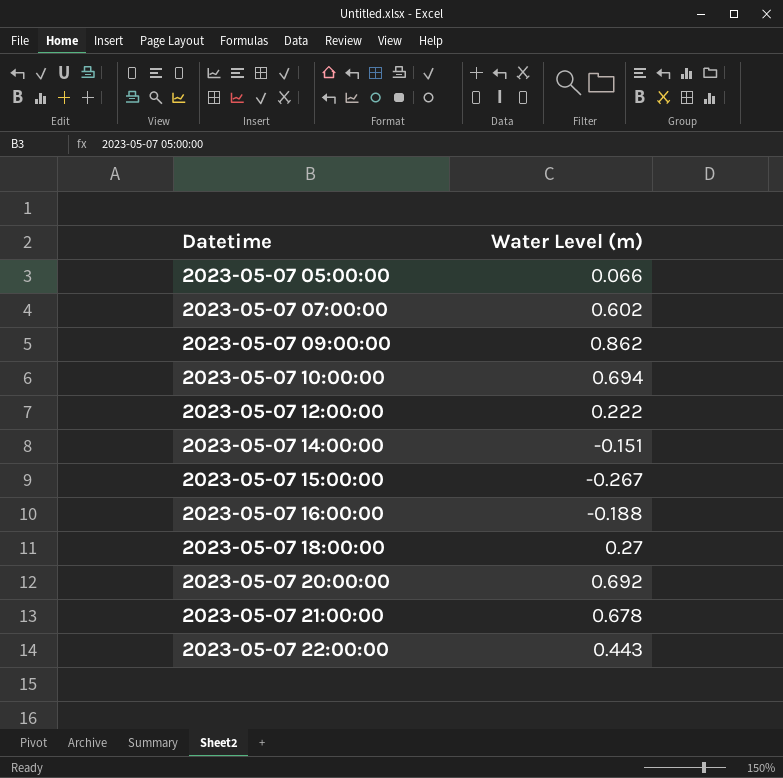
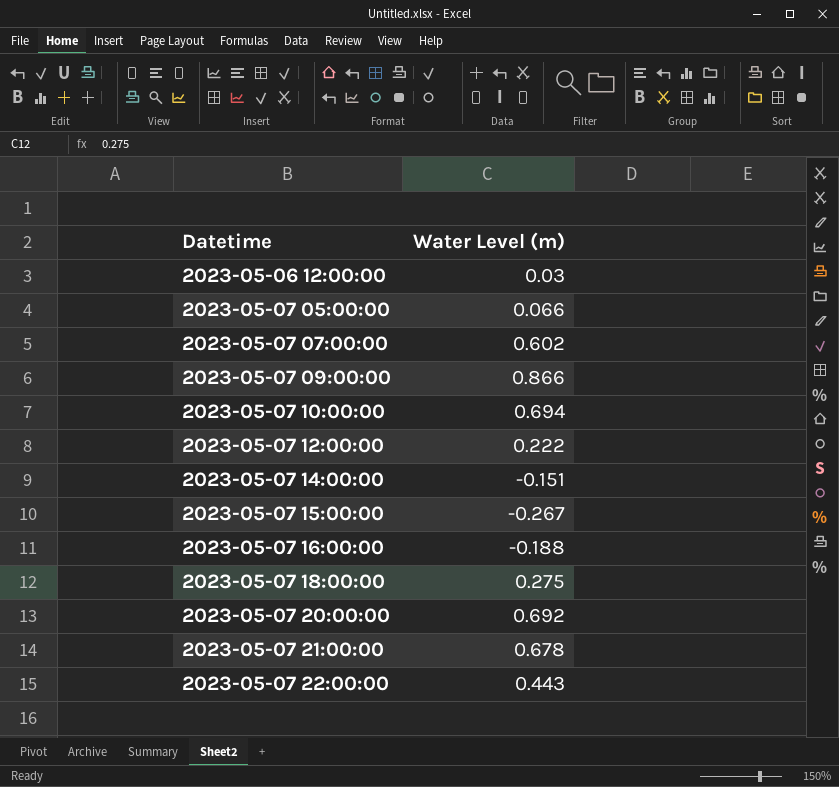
row 2023-05-06 12:00:00: none -> 0.03
2023-05-07 09:00:00 | Water Level (m): 0.862 -> 0.866
2023-05-07 18:00:00 | Water Level (m): 0.27 -> 0.275

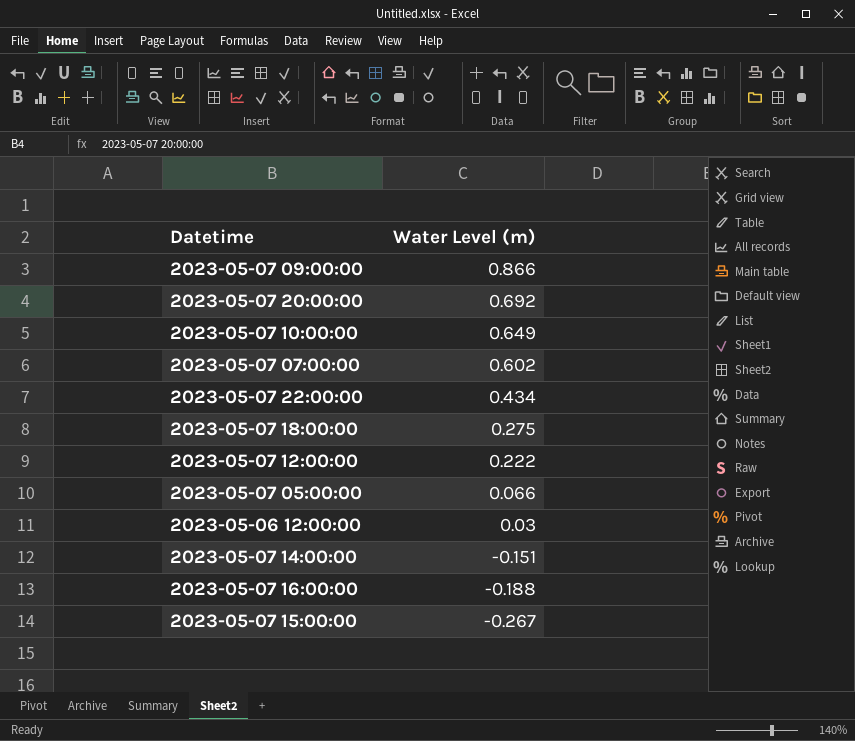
row order: Datetime ascending -> Water Level (m) descending
row 2023-05-07 21:00:00: 0.678 -> none
2023-05-07 10:00:00 | Water Level (m): 0.694 -> 0.649
2023-05-07 22:00:00 | Water Level (m): 0.443 -> 0.434

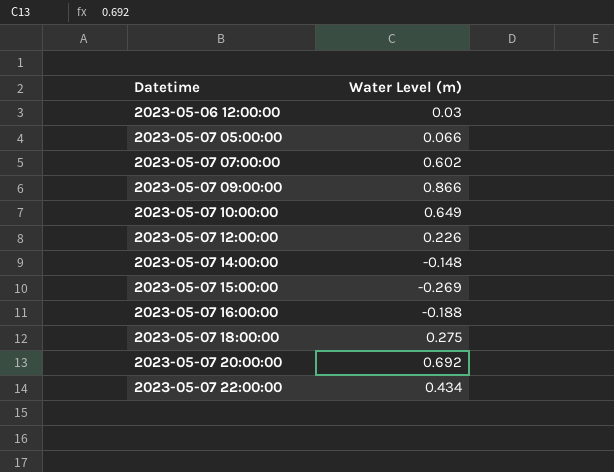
row order: Water Level (m) descending -> Datetime ascending
2023-05-07 12:00:00 | Water Level (m): 0.222 -> 0.226
2023-05-07 14:00:00 | Water Level (m): -0.151 -> -0.148
2023-05-07 15:00:00 | Water Level (m): -0.267 -> -0.269

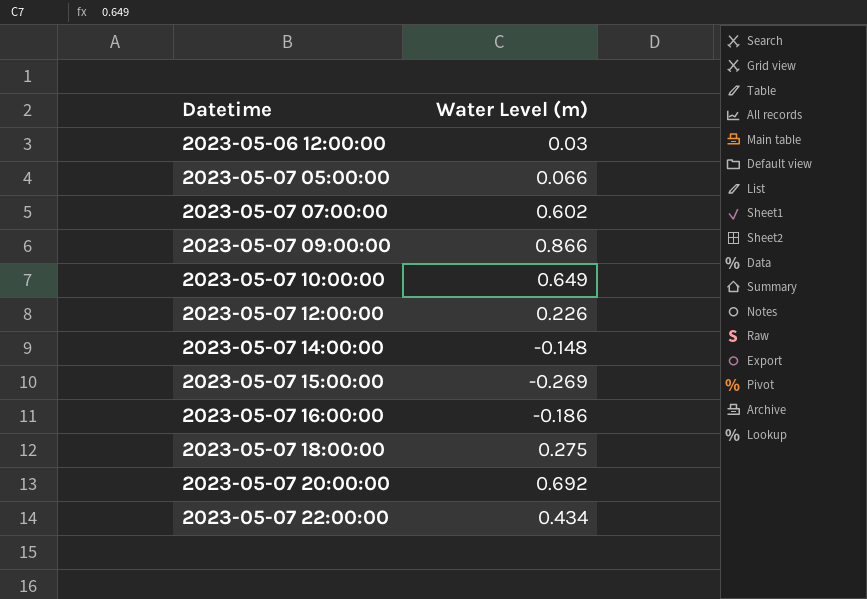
2023-05-07 16:00:00 | Water Level (m): -0.188 -> -0.186

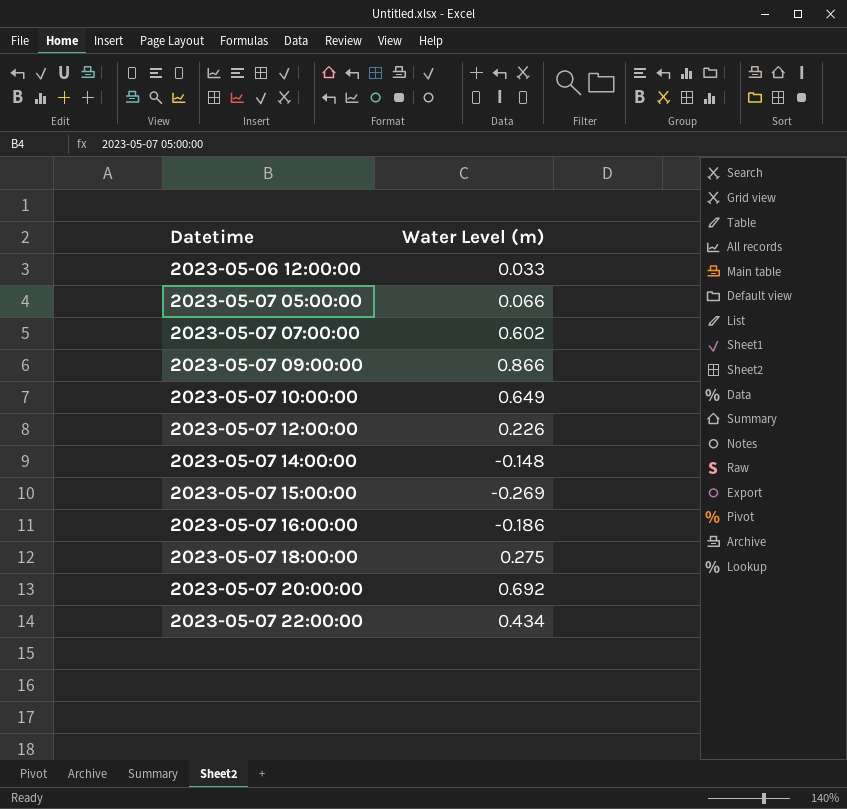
2023-05-06 12:00:00 | Water Level (m): 0.03 -> 0.033

